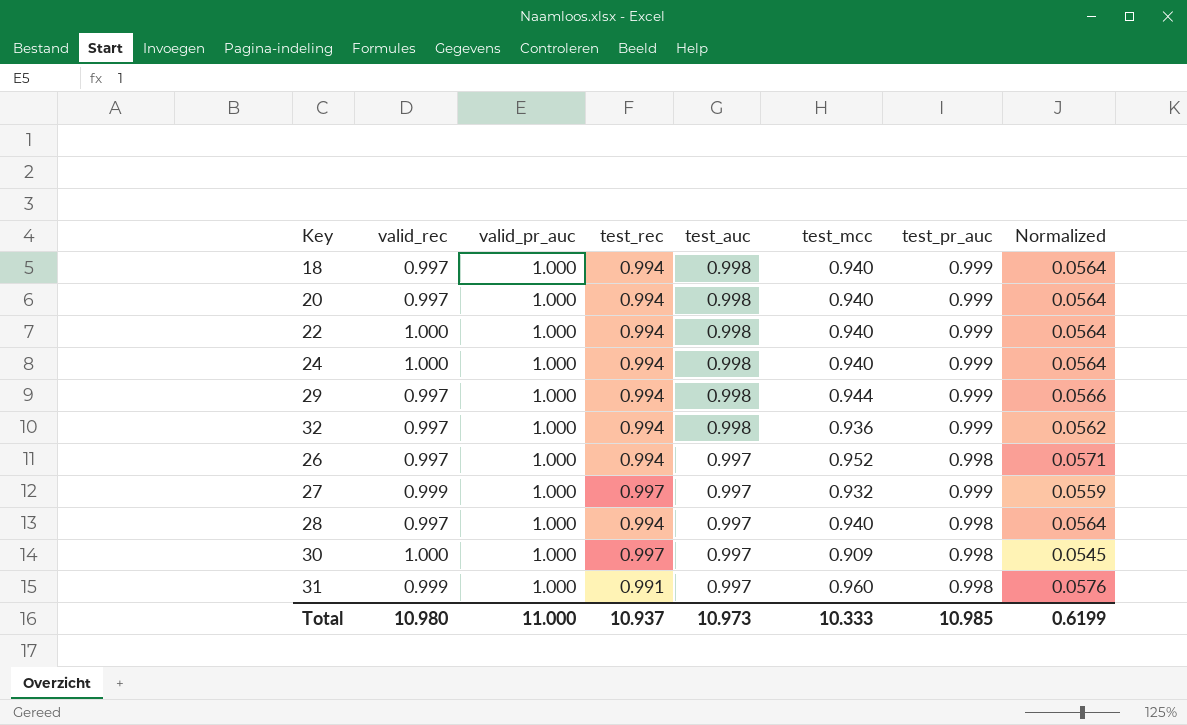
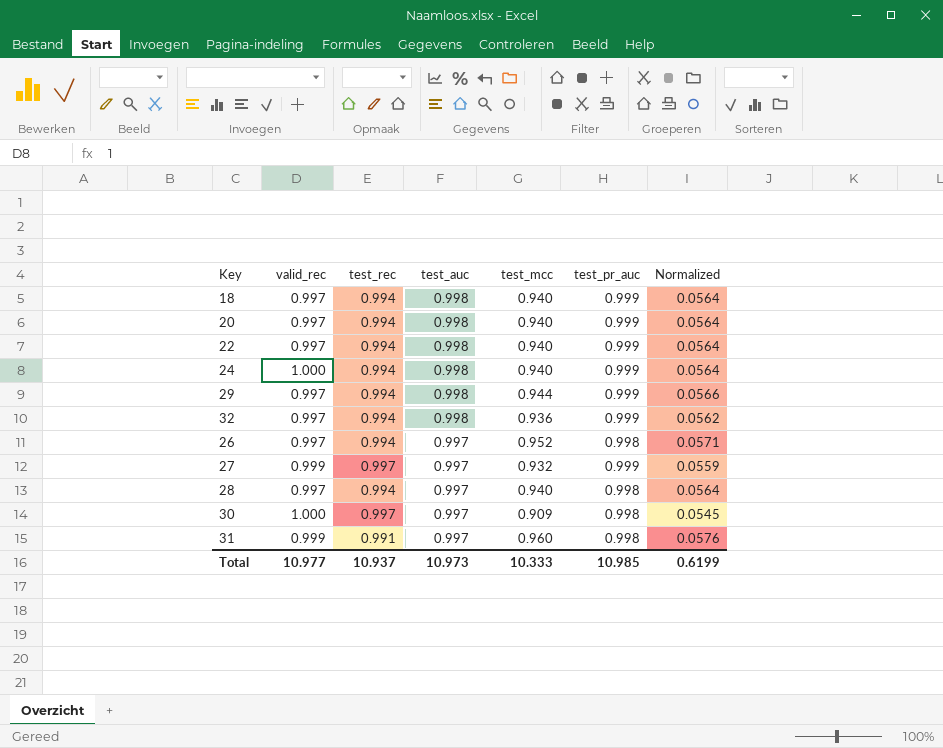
column valid_pr_auc | position: 3 -> none
22 | valid_rec: 1.000 -> 0.997
Total | valid_rec: 10.980 -> 10.977

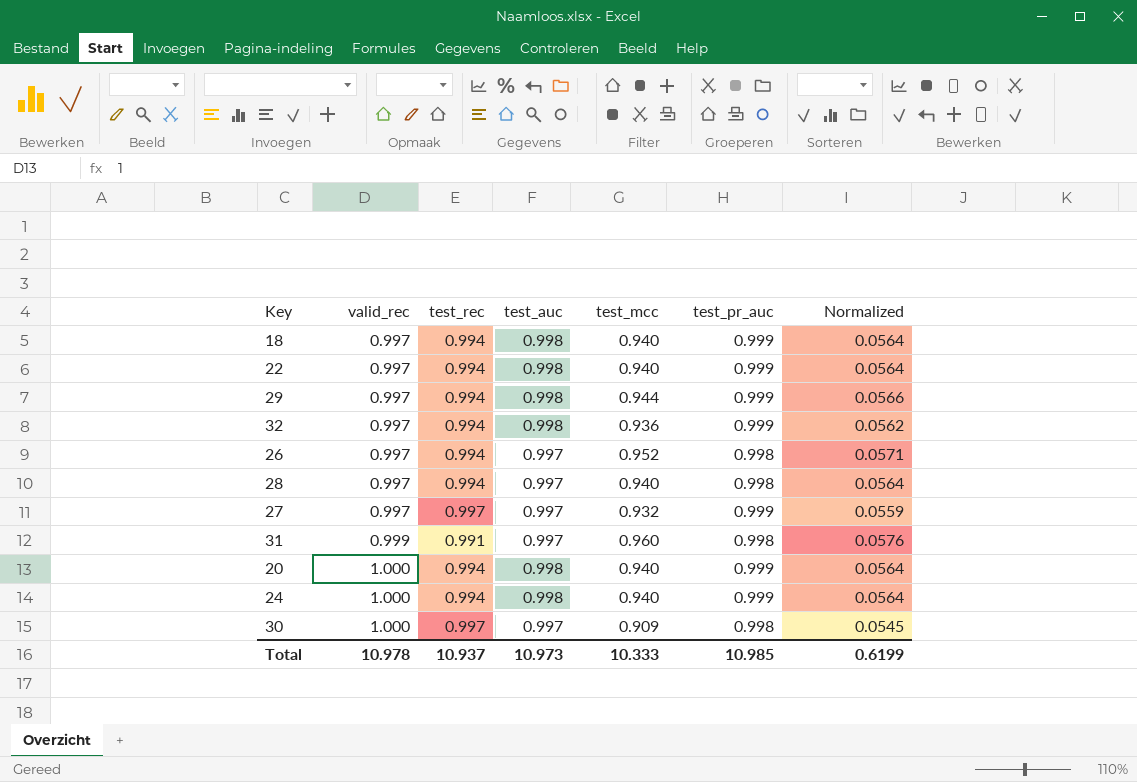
row order: test_auc descending -> valid_rec ascending
27 | valid_rec: 0.999 -> 0.997
20 | valid_rec: 0.997 -> 1.000
Total | valid_rec: 10.977 -> 10.978

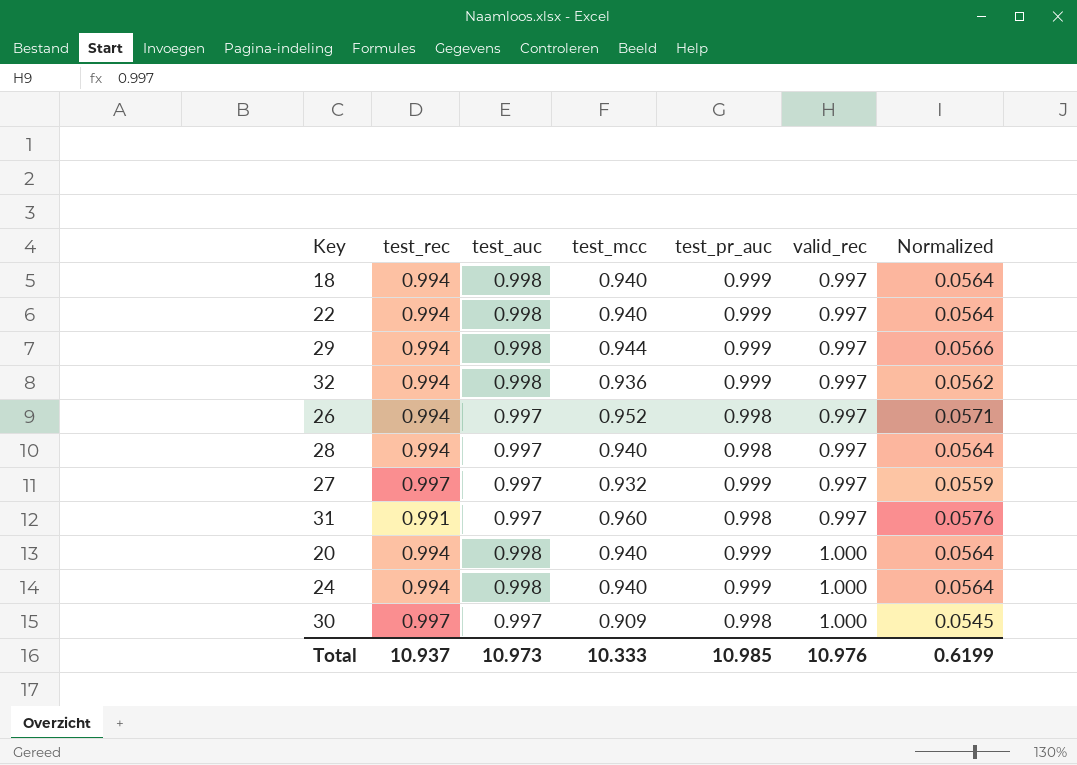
column valid_rec | position: 2 -> 6
31 | valid_rec: 0.999 -> 0.997
Total | valid_rec: 10.978 -> 10.976

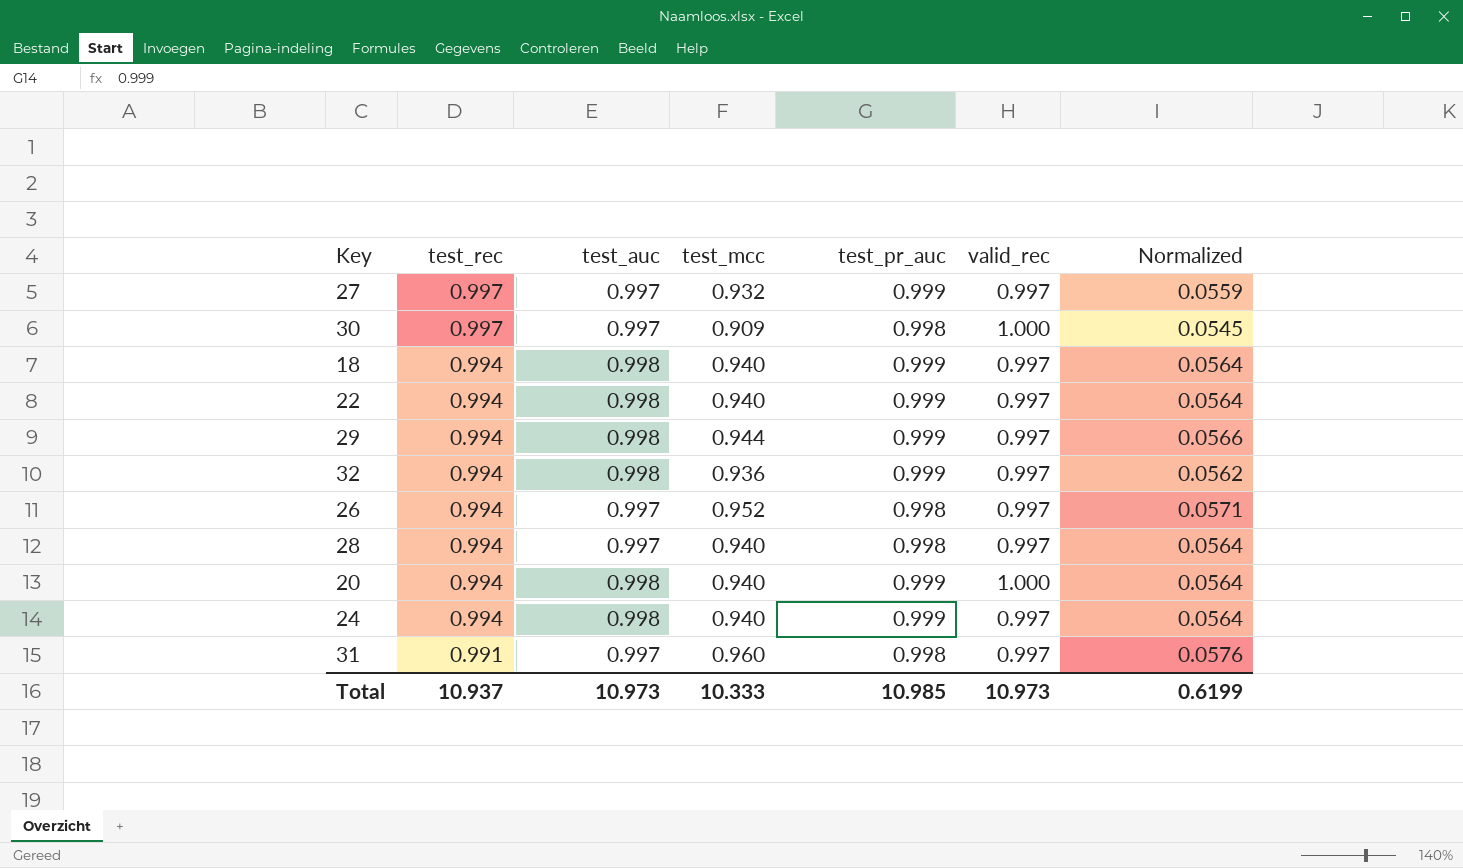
row order: valid_rec ascending -> test_rec descending
24 | valid_rec: 1.000 -> 0.997
Total | valid_rec: 10.976 -> 10.973

